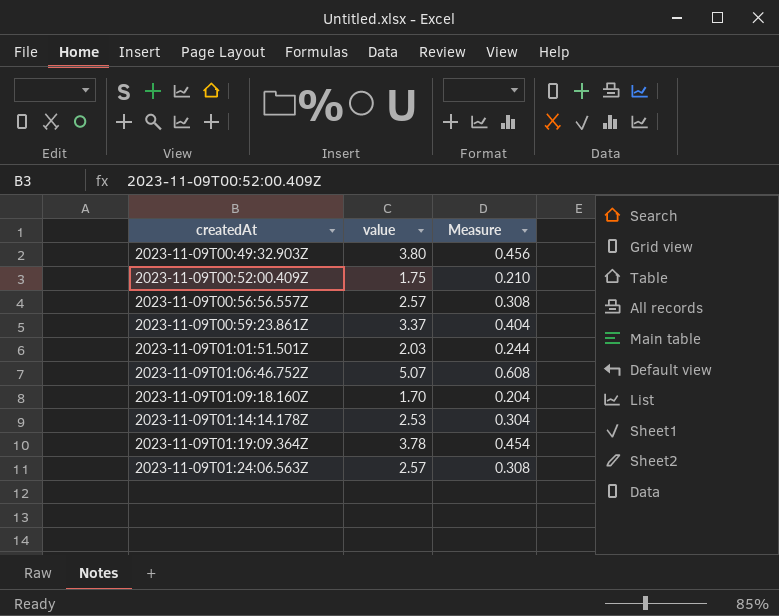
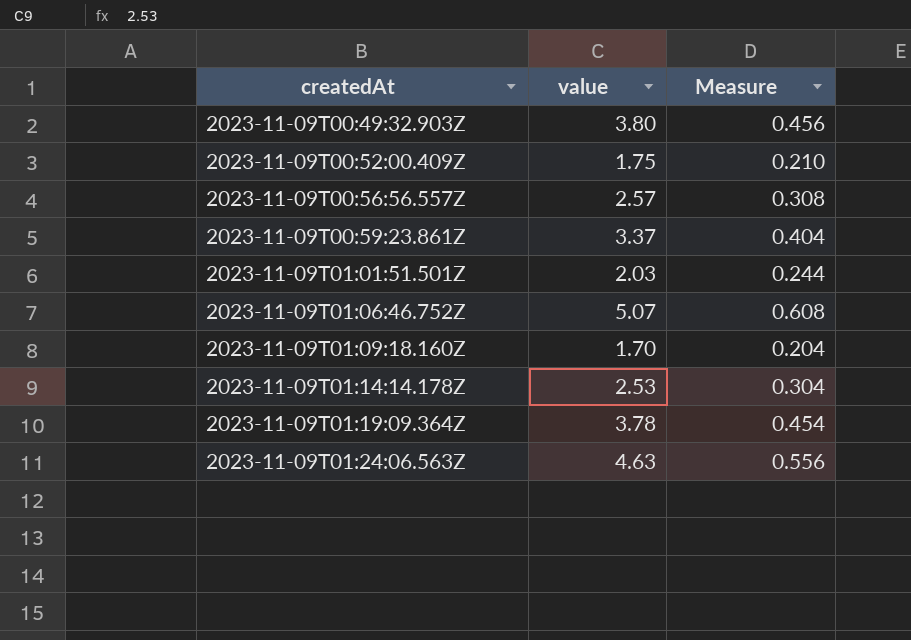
2023-11-09T01:24:06.563Z | value: 2.57 -> 4.63
2023-11-09T01:24:06.563Z | Measure: 0.308 -> 0.556

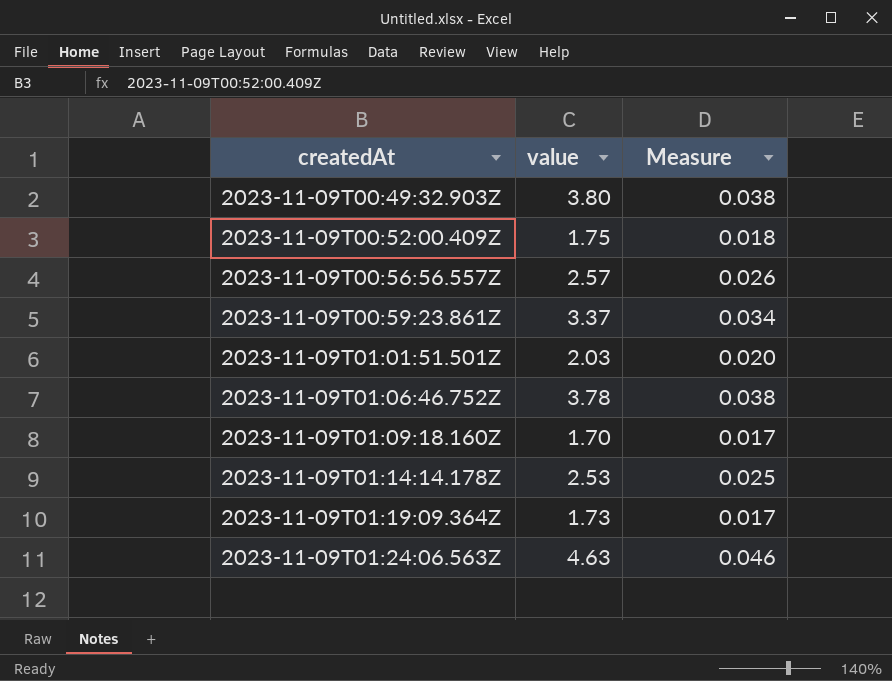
column Measure | formula: [value] * 0.12 -> [value] * 0.01
2023-11-09T01:06:46.752Z | value: 5.07 -> 3.78
2023-11-09T01:19:09.364Z | value: 3.78 -> 1.73

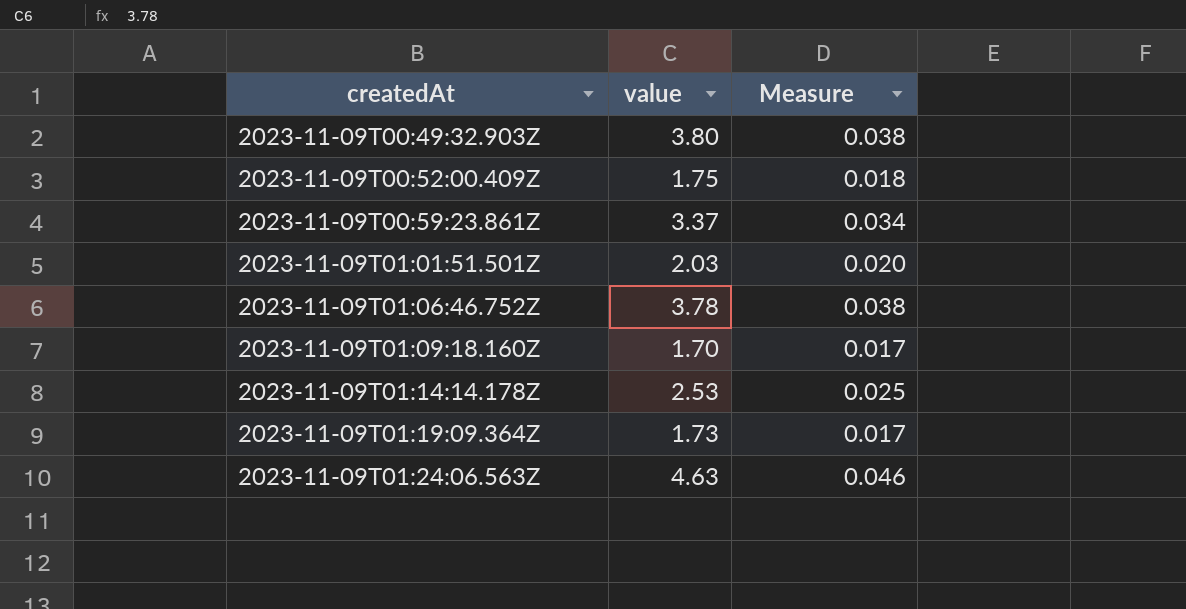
row 2023-11-09T00:56:56.557Z: 2.57 | 0.026 -> none

